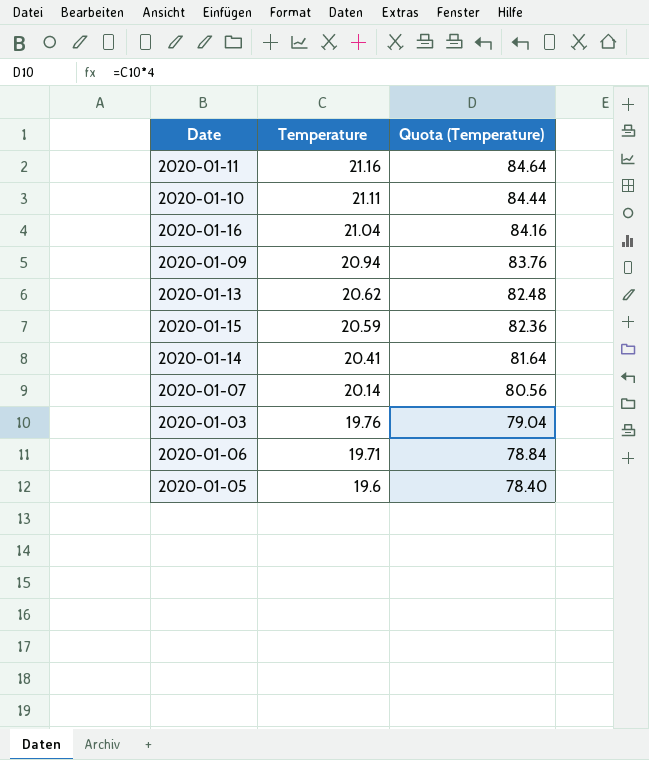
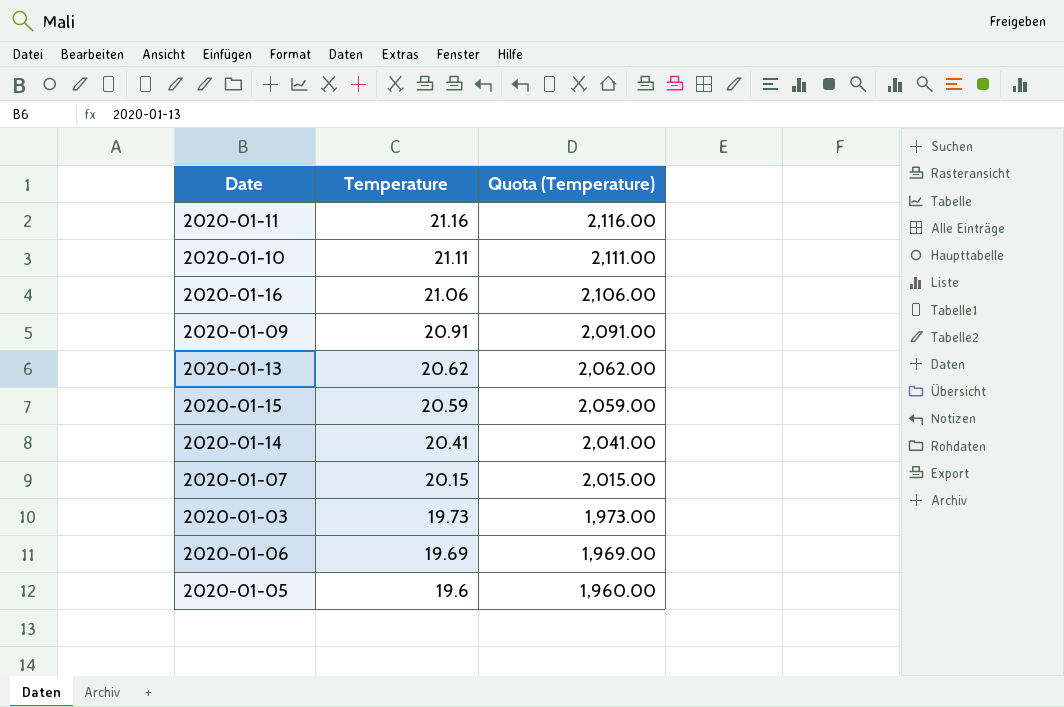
column Quota (Temperature) | formula: [Temperature] * 4 -> [Temperature] * 100
2020-01-16 | Temperature: 21.04 -> 21.06
2020-01-09 | Temperature: 20.94 -> 20.91
2020-01-07 | Temperature: 20.14 -> 20.15
2020-01-03 | Temperature: 19.76 -> 19.73
2020-01-06 | Temperature: 19.71 -> 19.69

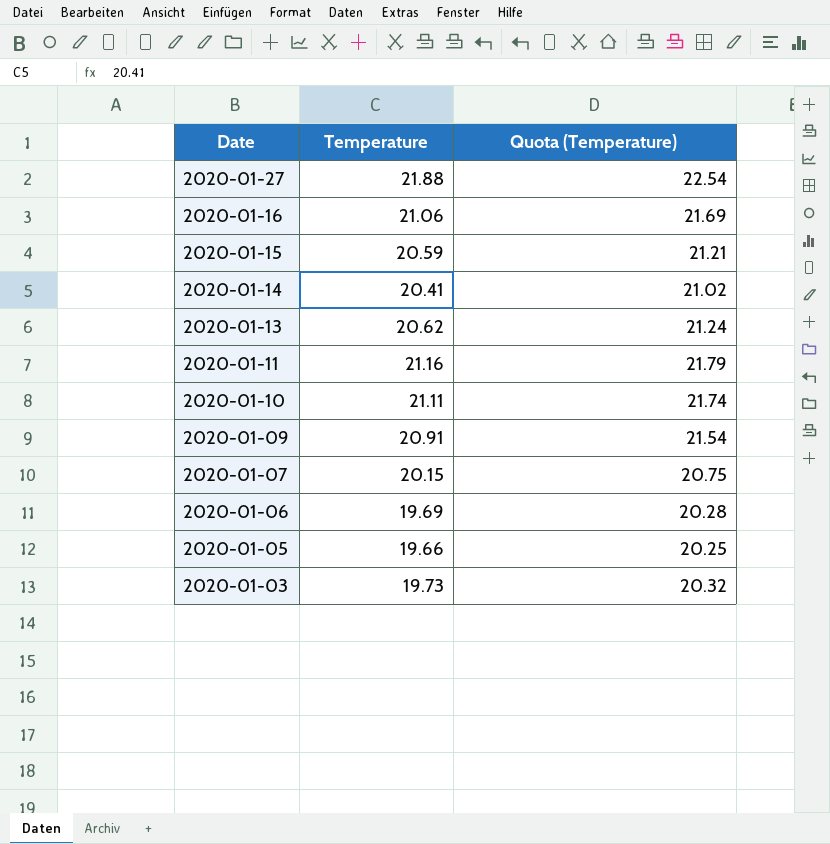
row order: Temperature descending -> Date descending
column Quota (Temperature) | formula: [Temperature] * 100 -> [Temperature] * 1.03
row 2020-01-27: none -> 21.88 | 22.54
2020-01-05 | Temperature: 19.6 -> 19.66

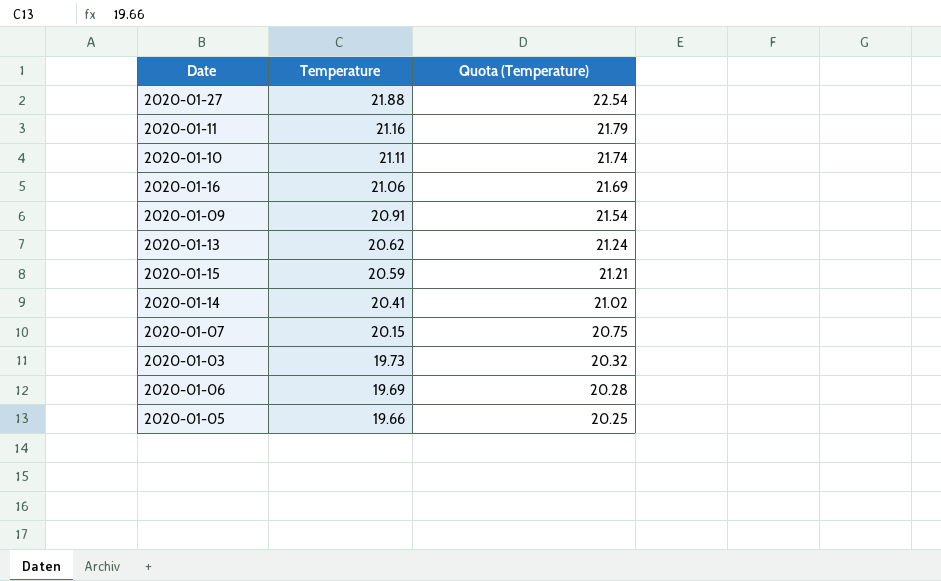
row order: Date descending -> Temperature descending

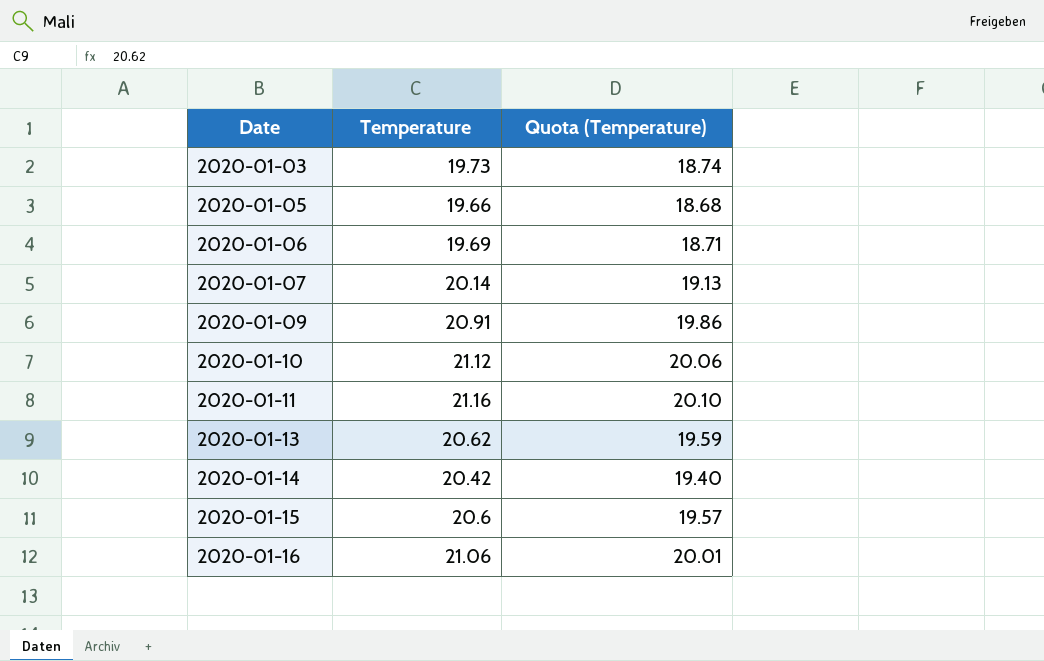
row order: Temperature descending -> Date ascending
column Quota (Temperature) | formula: [Temperature] * 1.03 -> [Temperature] * 0.95
row 2020-01-27: 21.88 | 22.54 -> none
2020-01-07 | Temperature: 20.15 -> 20.14
2020-01-10 | Temperature: 21.11 -> 21.12
2020-01-14 | Temperature: 20.41 -> 20.42
2020-01-15 | Temperature: 20.59 -> 20.6

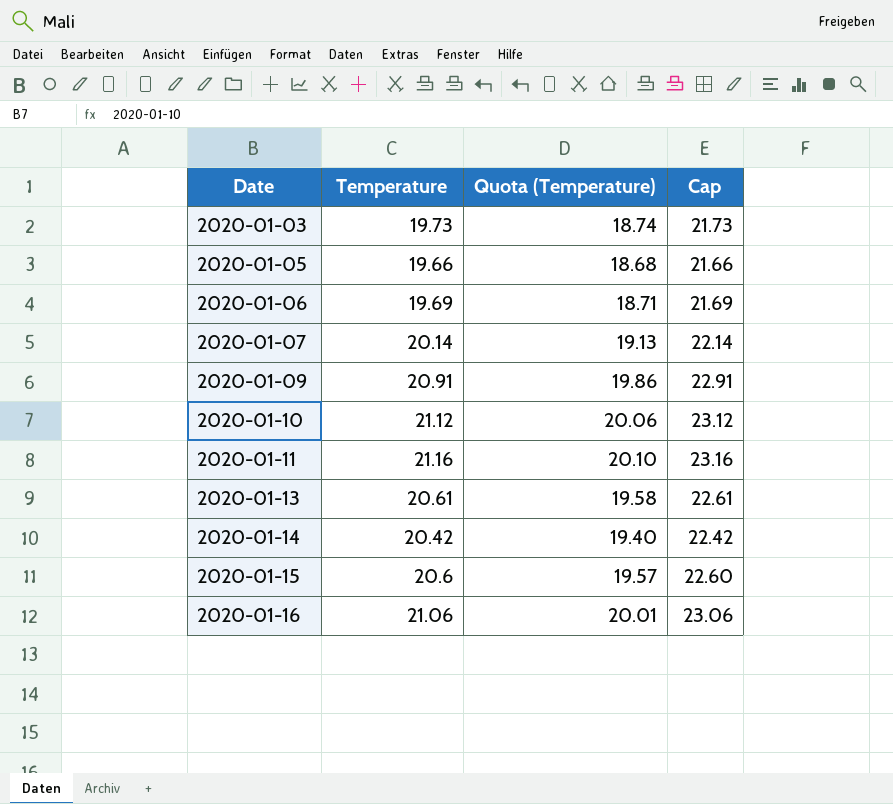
column Cap | formula: none -> [Temperature] + 2
2020-01-13 | Temperature: 20.62 -> 20.61
2020-01-13 | Quota (Temperature): 19.59 -> 19.58

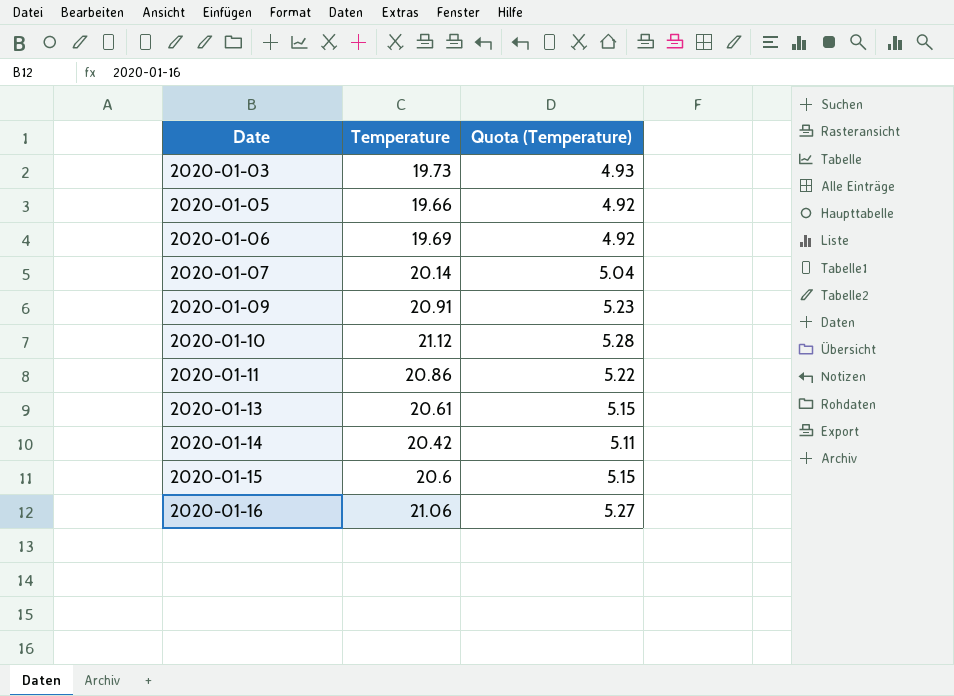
column Cap | formula: [Temperature] + 2 -> none
column Quota (Temperature) | formula: [Temperature] * 0.95 -> [Temperature] * 0.25
2020-01-11 | Temperature: 21.16 -> 20.86

